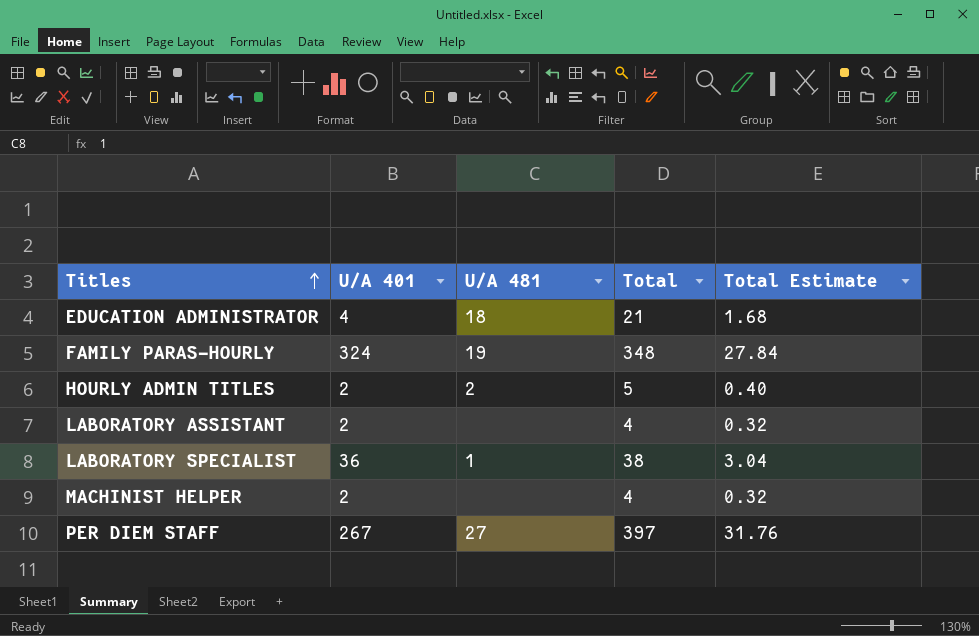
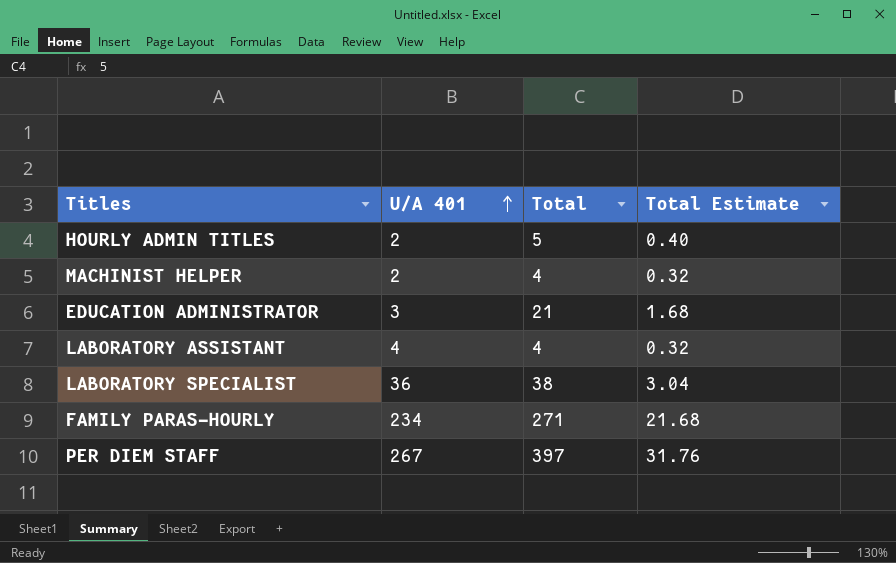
row order: Titles ascending -> U/A 401 ascending
column U/A 481 | position: 3 -> none
EDUCATION ADMINISTRATOR | U/A 401: 4 -> 3
LABORATORY ASSISTANT | U/A 401: 2 -> 4
FAMILY PARAS-HOURLY | U/A 401: 324 -> 234
FAMILY PARAS-HOURLY | Total: 348 -> 271
FAMILY PARAS-HOURLY | Total Estimate: 27.84 -> 21.68

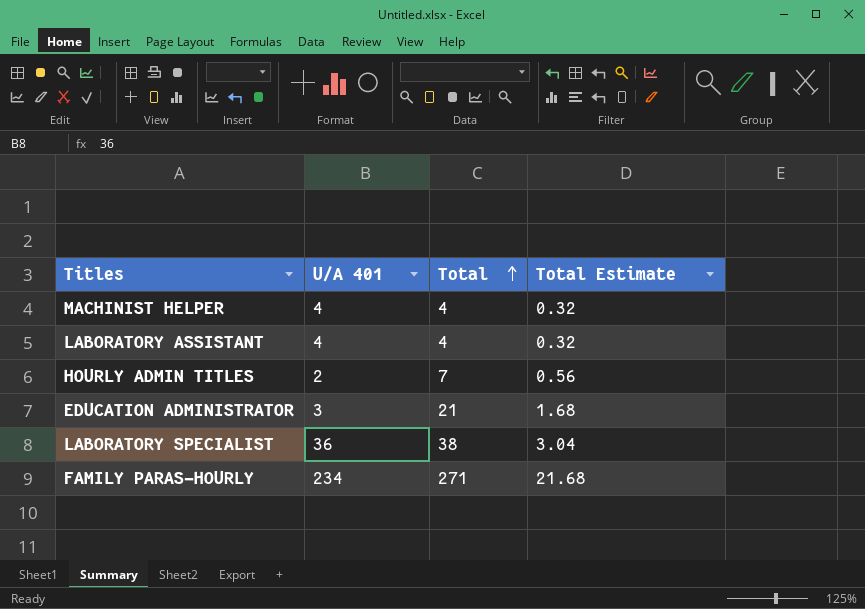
row order: U/A 401 ascending -> Total ascending
row PER DIEM STAFF: 267 | 397 | 31.76 -> none
MACHINIST HELPER | U/A 401: 2 -> 4
HOURLY ADMIN TITLES | Total: 5 -> 7
HOURLY ADMIN TITLES | Total Estimate: 0.40 -> 0.56

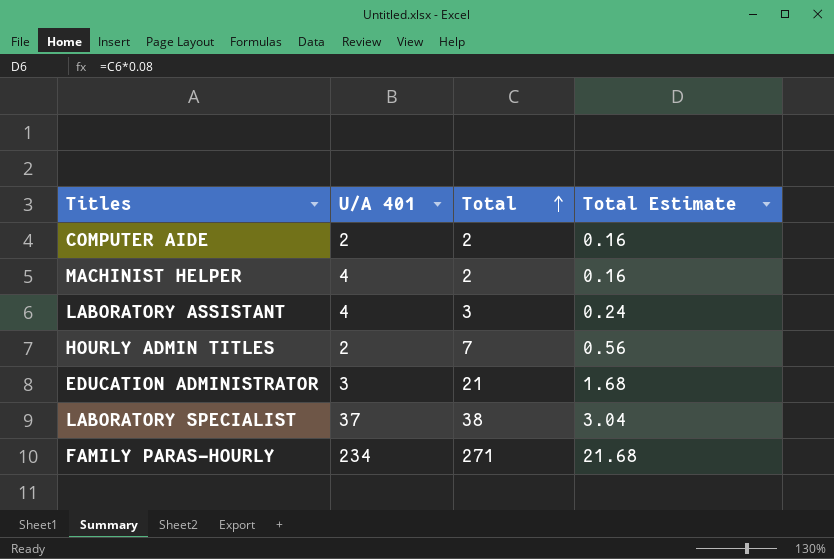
row COMPUTER AIDE: none -> 2 | 2 | 0.16
MACHINIST HELPER | Total: 4 -> 2
MACHINIST HELPER | Total Estimate: 0.32 -> 0.16
LABORATORY ASSISTANT | Total: 4 -> 3
LABORATORY ASSISTANT | Total Estimate: 0.32 -> 0.24
LABORATORY SPECIALIST | U/A 401: 36 -> 37

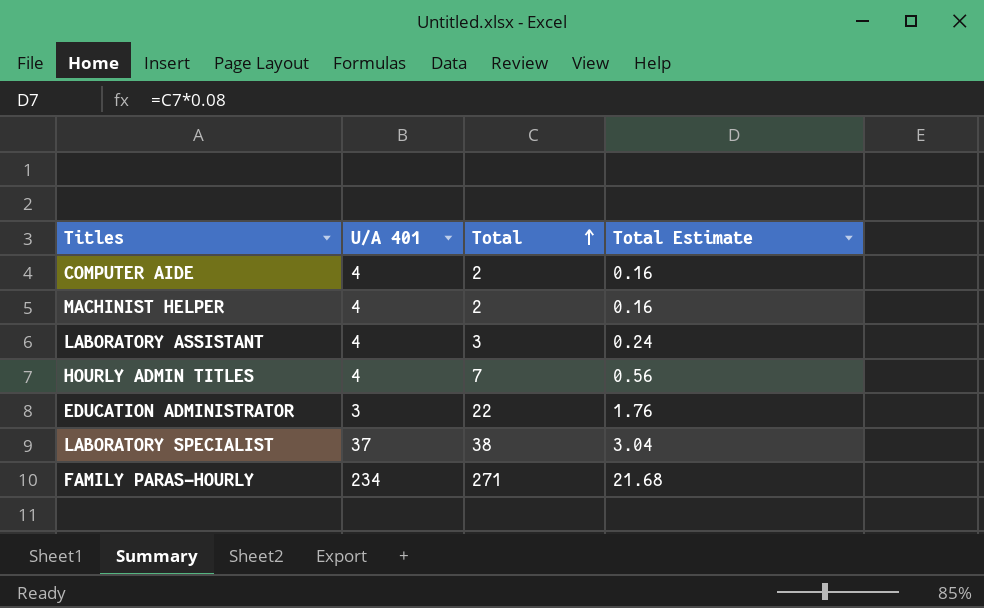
COMPUTER AIDE | U/A 401: 2 -> 4
HOURLY ADMIN TITLES | U/A 401: 2 -> 4
EDUCATION ADMINISTRATOR | Total: 21 -> 22
EDUCATION ADMINISTRATOR | Total Estimate: 1.68 -> 1.76

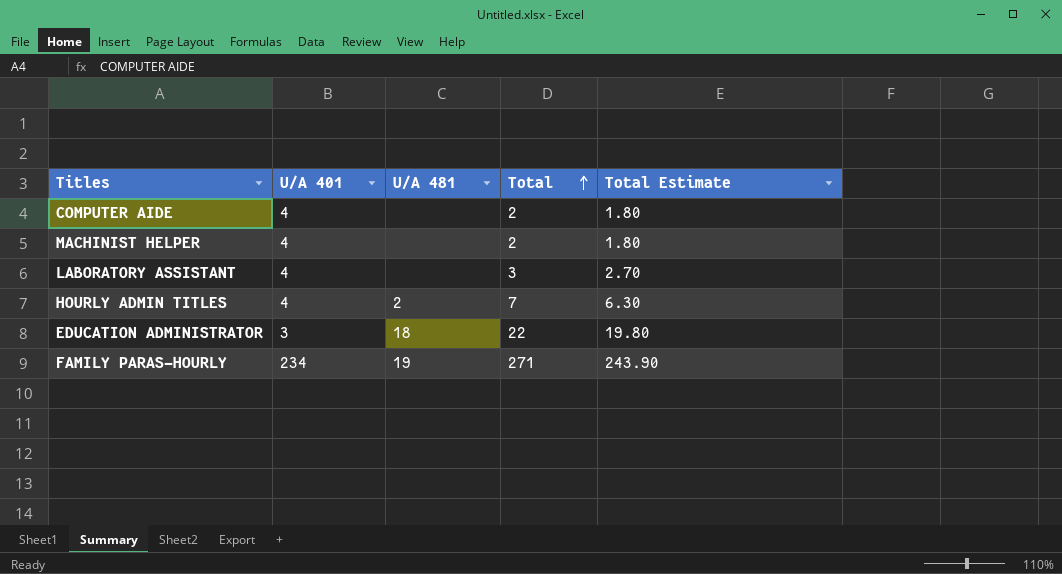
column U/A 481 | position: none -> 3
column Total Estimate | formula: [Total] * 0.08 -> [Total] * 0.9
row LABORATORY SPECIALIST: 37 | 38 | 3.04 -> none

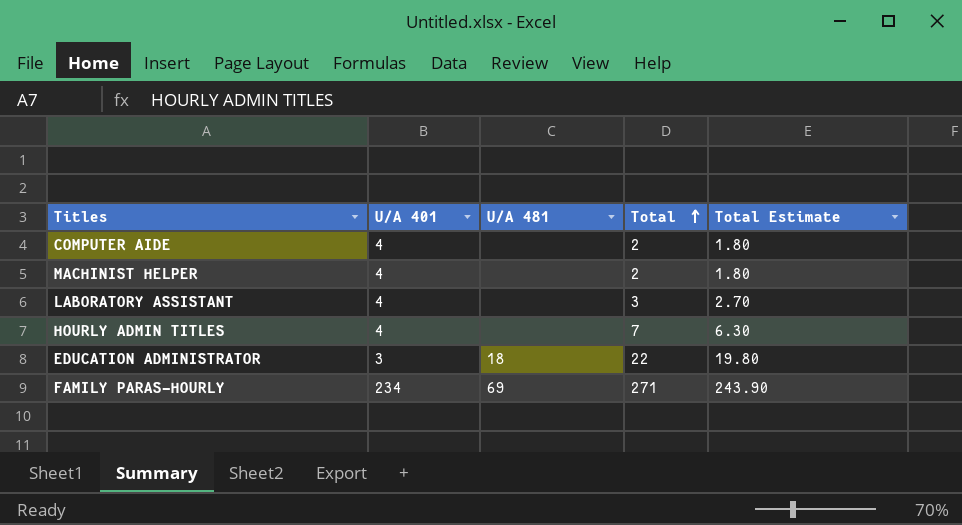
HOURLY ADMIN TITLES | U/A 481: 2 -> none
FAMILY PARAS-HOURLY | U/A 481: 19 -> 69

